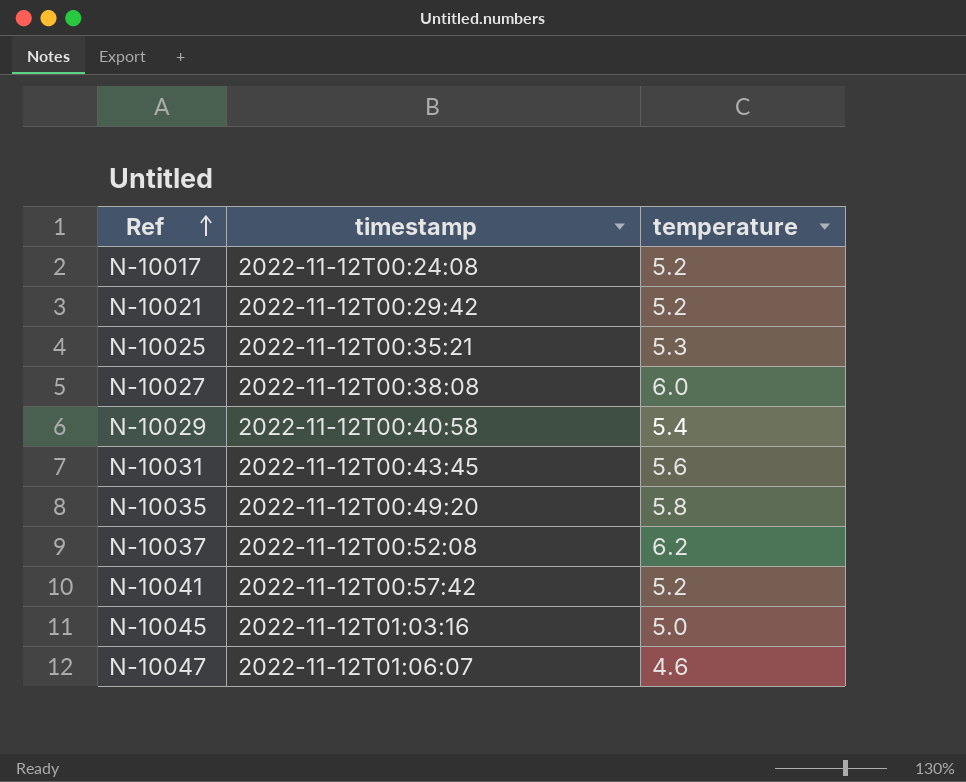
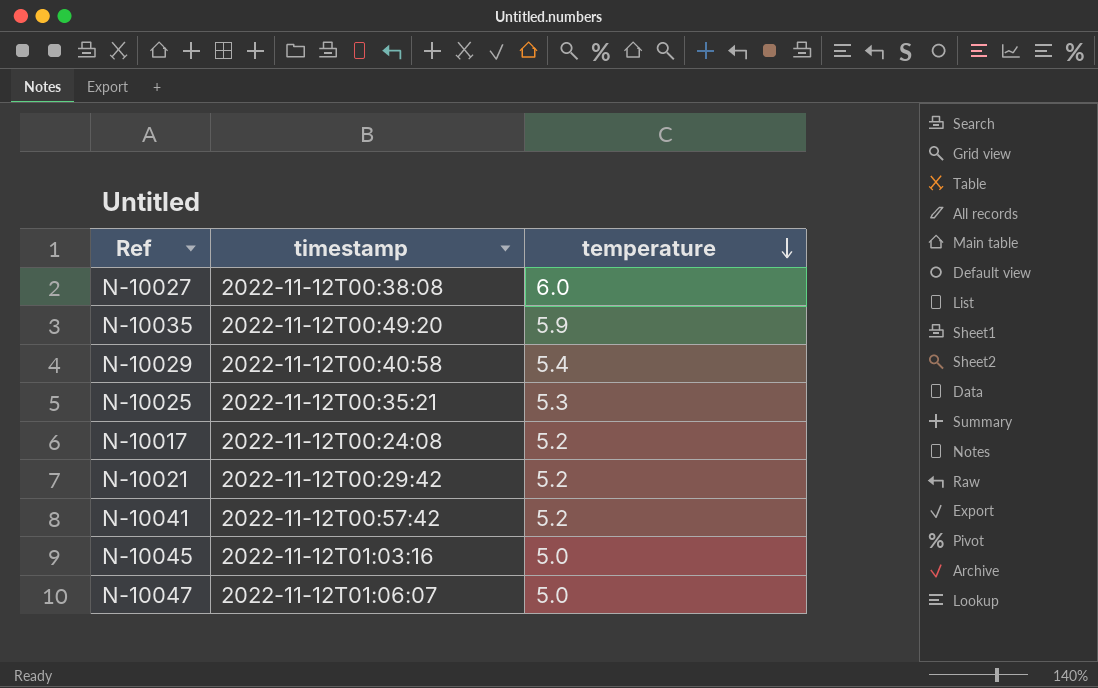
row order: Ref ascending -> temperature descending
row N-10031: 2022-11-12T00:43:45 | 5.6 -> none
row N-10037: 2022-11-12T00:52:08 | 6.2 -> none
N-10035 | temperature: 5.8 -> 5.9
N-10047 | temperature: 4.6 -> 5.0

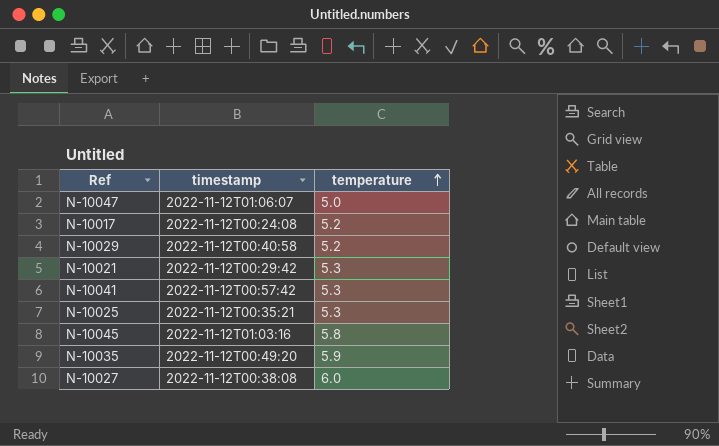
row order: temperature descending -> temperature ascending
N-10029 | temperature: 5.4 -> 5.2
N-10021 | temperature: 5.2 -> 5.3
N-10041 | temperature: 5.2 -> 5.3
N-10045 | temperature: 5.0 -> 5.8

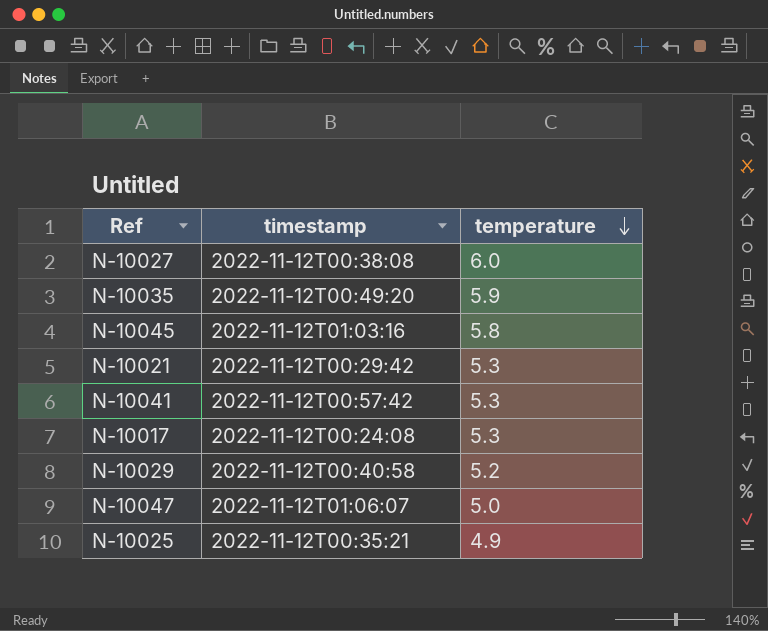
row order: temperature ascending -> temperature descending
N-10017 | temperature: 5.2 -> 5.3
N-10025 | temperature: 5.3 -> 4.9

